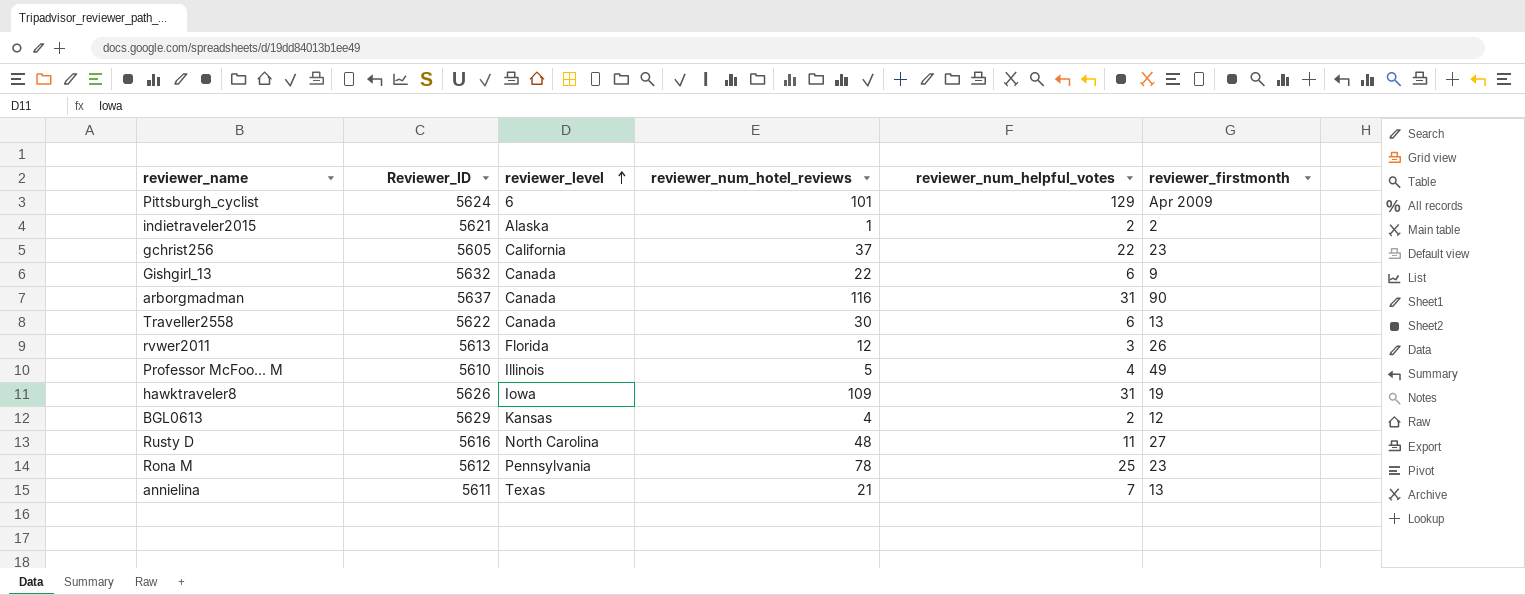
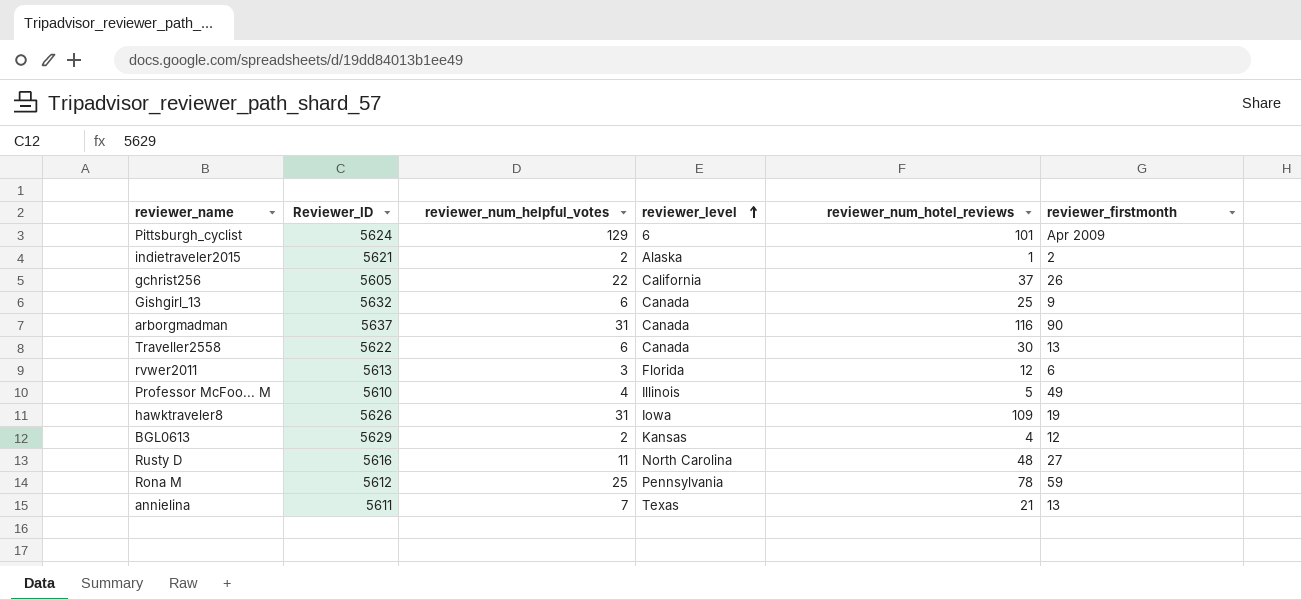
column reviewer_num_helpful_votes | position: 5 -> 3
gchrist256 | reviewer_firstmonth: 23 -> 26
Gishgirl_13 | reviewer_num_hotel_reviews: 22 -> 25
rvwer2011 | reviewer_firstmonth: 26 -> 6
Rona M | reviewer_firstmonth: 23 -> 59

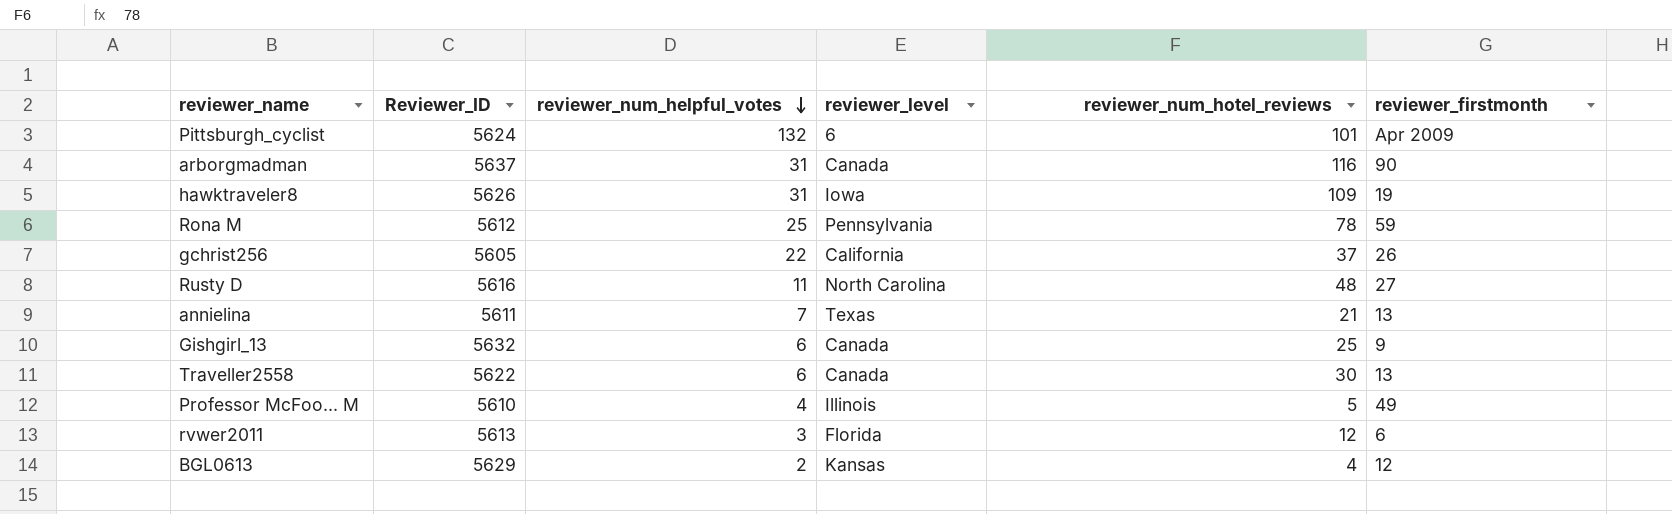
row order: reviewer_level ascending -> reviewer_num_helpful_votes descending
row indietraveler2015: 5621 | 2 | Alaska | 1 | 2 -> none
Pittsburgh_cyclist | reviewer_num_helpful_votes: 129 -> 132

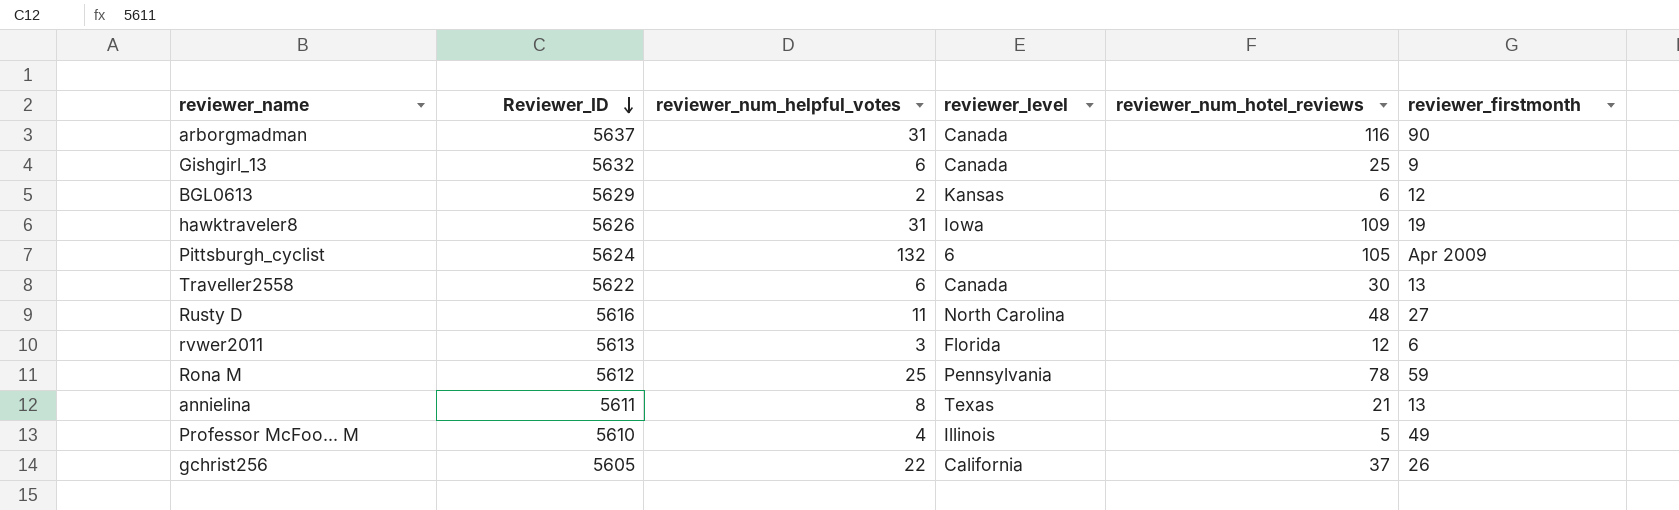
row order: reviewer_num_helpful_votes descending -> Reviewer_ID descending
BGL0613 | reviewer_num_hotel_reviews: 4 -> 6
Pittsburgh_cyclist | reviewer_num_hotel_reviews: 101 -> 105
annielina | reviewer_num_helpful_votes: 7 -> 8

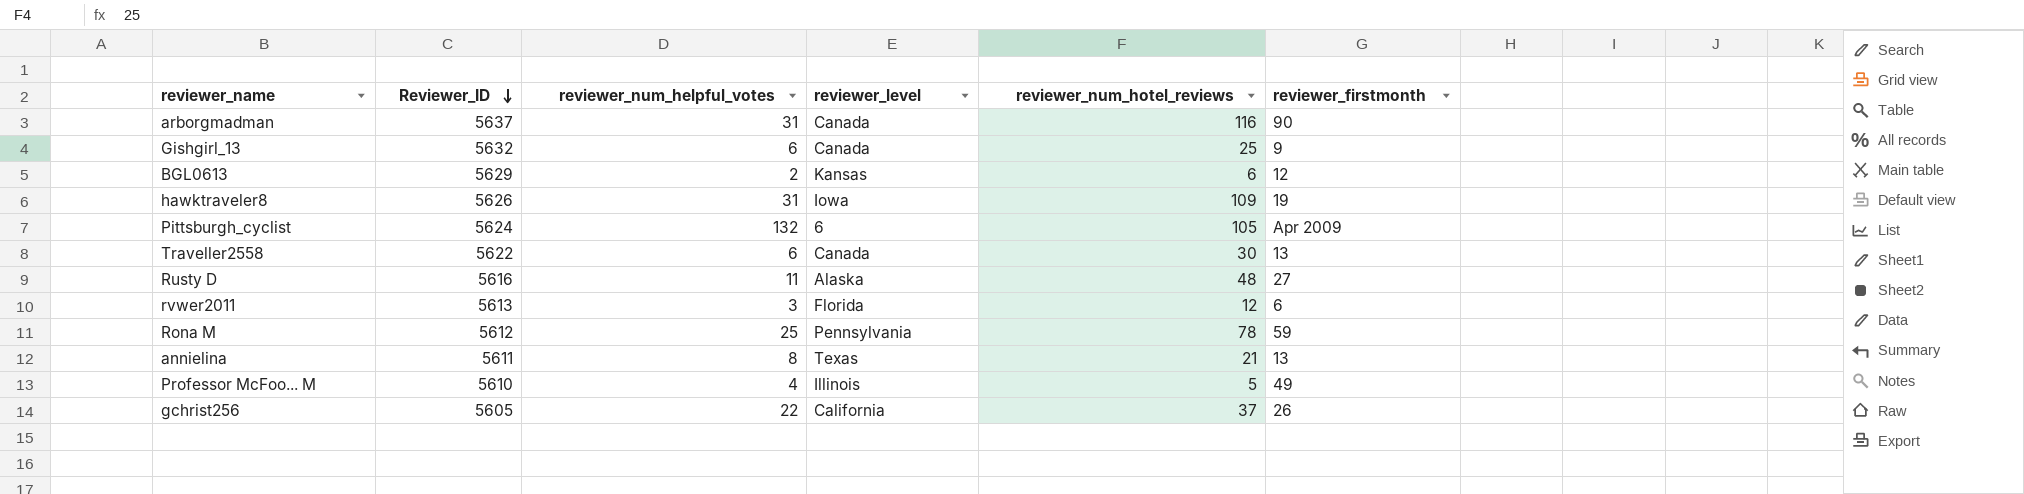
Rusty D | reviewer_level: North Carolina -> Alaska

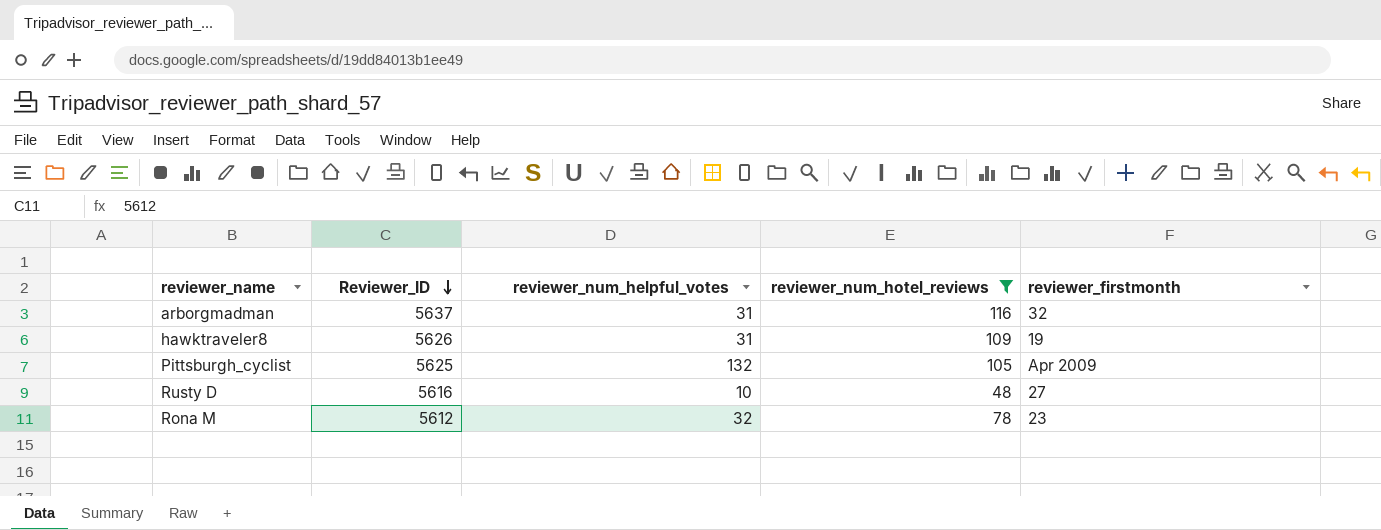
filter: none -> reviewer_num_hotel_reviews >= 48
column reviewer_level | position: 4 -> none
arborgmadman | reviewer_firstmonth: 90 -> 32
Pittsburgh_cyclist | Reviewer_ID: 5624 -> 5625
Rusty D | reviewer_num_helpful_votes: 11 -> 10
Rona M | reviewer_num_helpful_votes: 25 -> 32
Rona M | reviewer_firstmonth: 59 -> 23

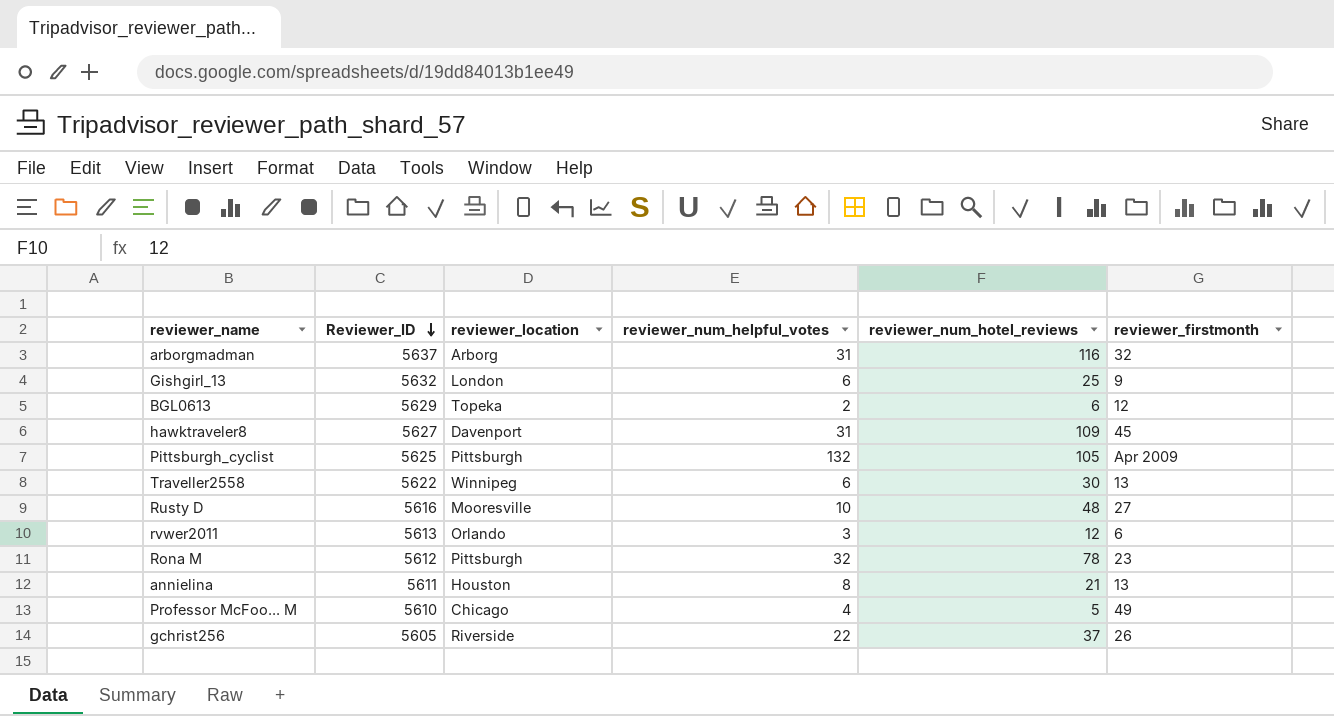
filter: reviewer_num_hotel_reviews >= 48 -> none
column reviewer_location | position: none -> 3
hawktraveler8 | Reviewer_ID: 5626 -> 5627
hawktraveler8 | reviewer_firstmonth: 19 -> 45

